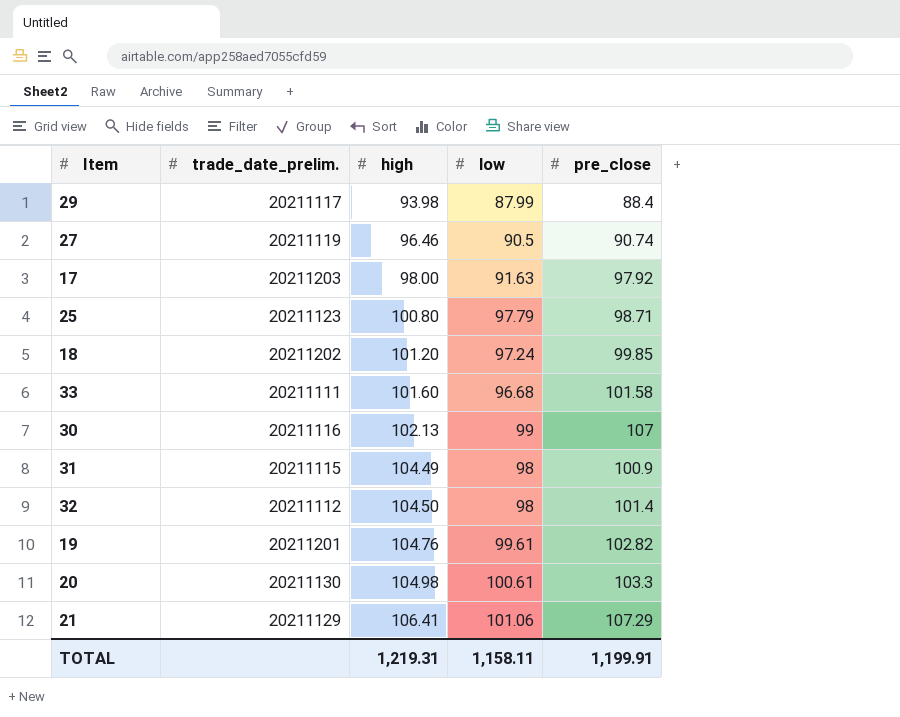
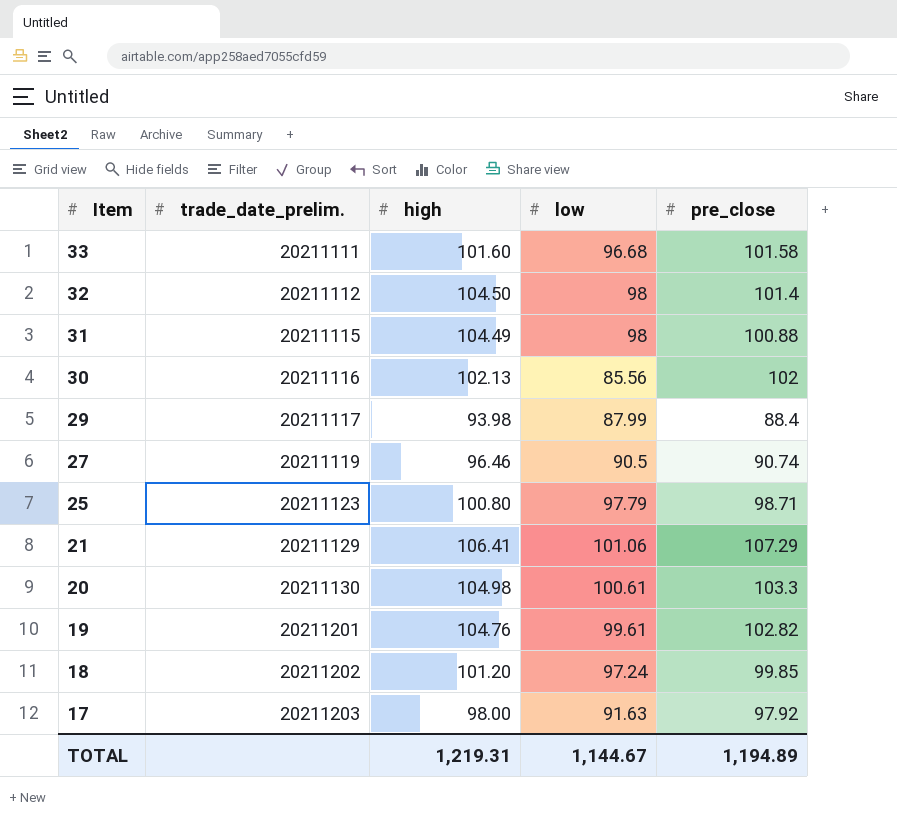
row order: high ascending -> Item descending
31 | pre_close: 100.9 -> 100.88
30 | low: 99 -> 85.56
30 | pre_close: 107 -> 102
TOTAL | low: 1,158.11 -> 1,144.67
TOTAL | pre_close: 1,199.91 -> 1,194.89

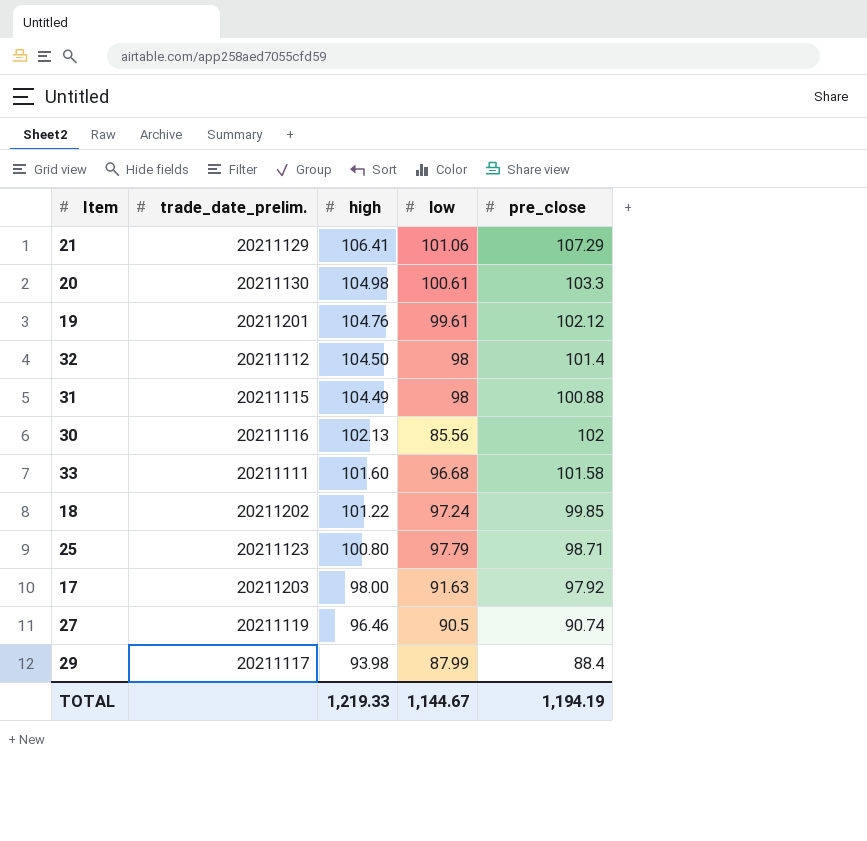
row order: Item descending -> high descending
19 | pre_close: 102.82 -> 102.12
18 | high: 101.20 -> 101.22
TOTAL | high: 1,219.31 -> 1,219.33
TOTAL | pre_close: 1,194.89 -> 1,194.19

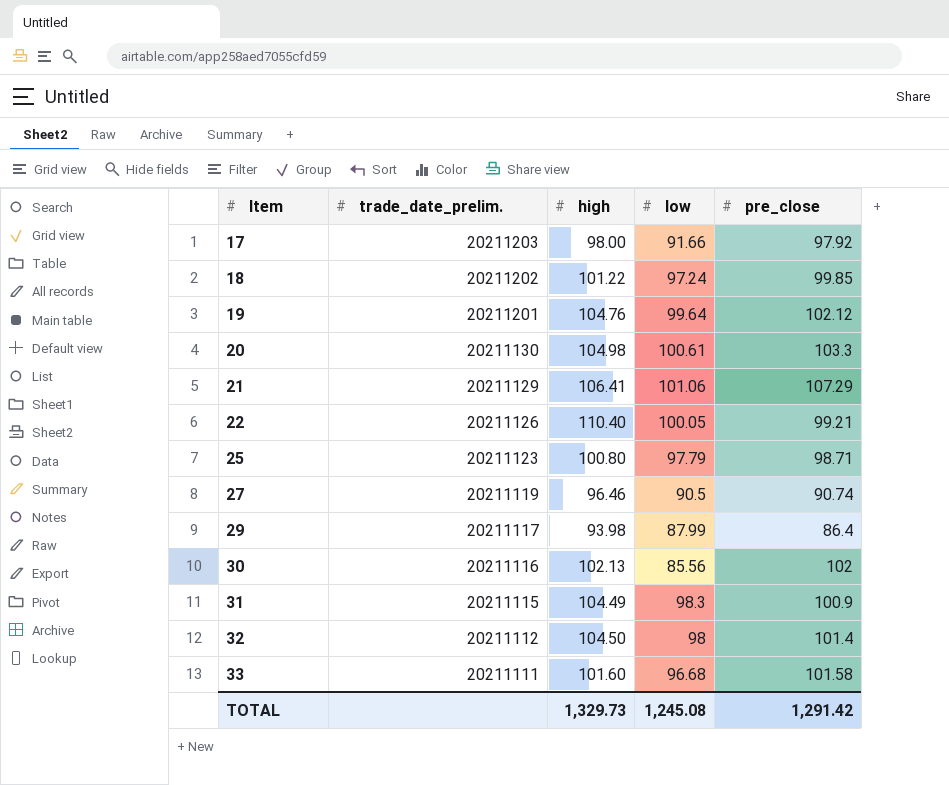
row order: high descending -> Item ascending
17 | low: 91.63 -> 91.66
19 | low: 99.61 -> 99.64
row 22: none -> 20211126 | 110.40 | 100.05 | 99.21
29 | pre_close: 88.4 -> 86.4
31 | low: 98 -> 98.3
31 | pre_close: 100.88 -> 100.9
TOTAL | high: 1,219.33 -> 1,329.73
TOTAL | low: 1,144.67 -> 1,245.08
TOTAL | pre_close: 1,194.19 -> 1,291.42

